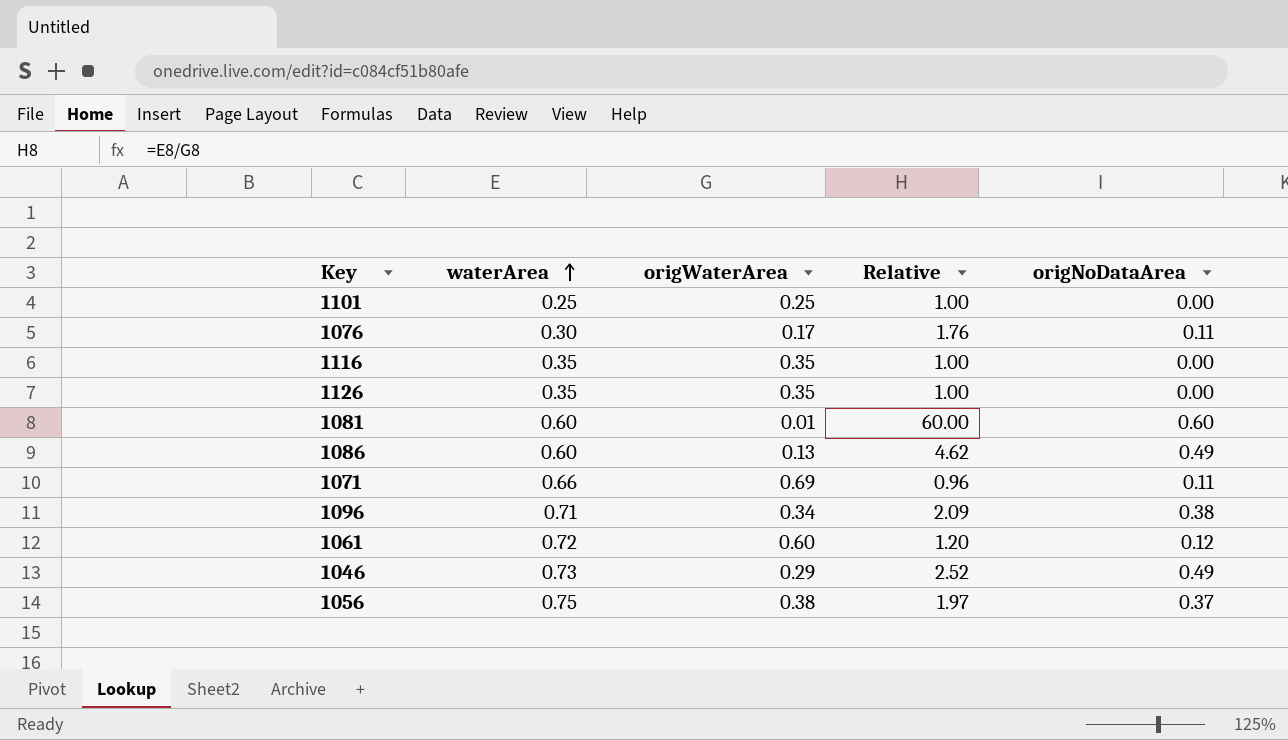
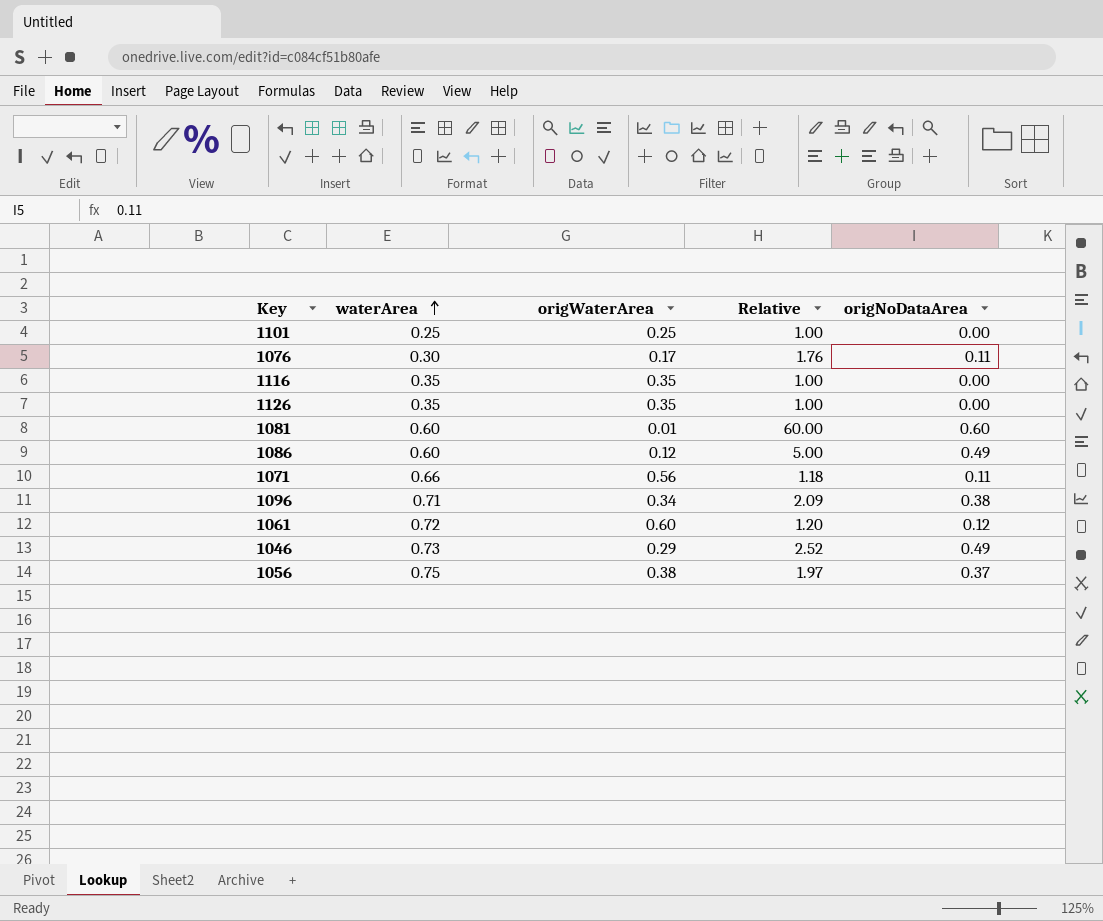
1086 | origWaterArea: 0.13 -> 0.12
1086 | Relative: 4.62 -> 5.00
1071 | origWaterArea: 0.69 -> 0.56
1071 | Relative: 0.96 -> 1.18

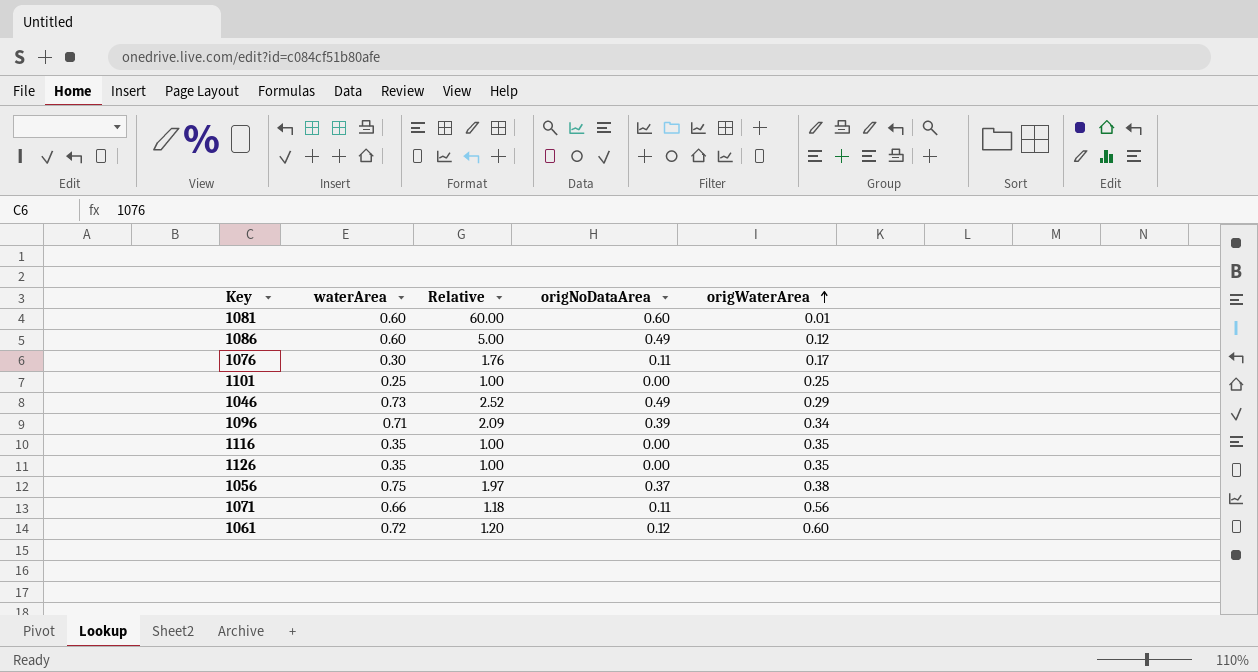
row order: waterArea ascending -> origWaterArea ascending
column origWaterArea | position: 3 -> 5
1096 | origNoDataArea: 0.38 -> 0.39

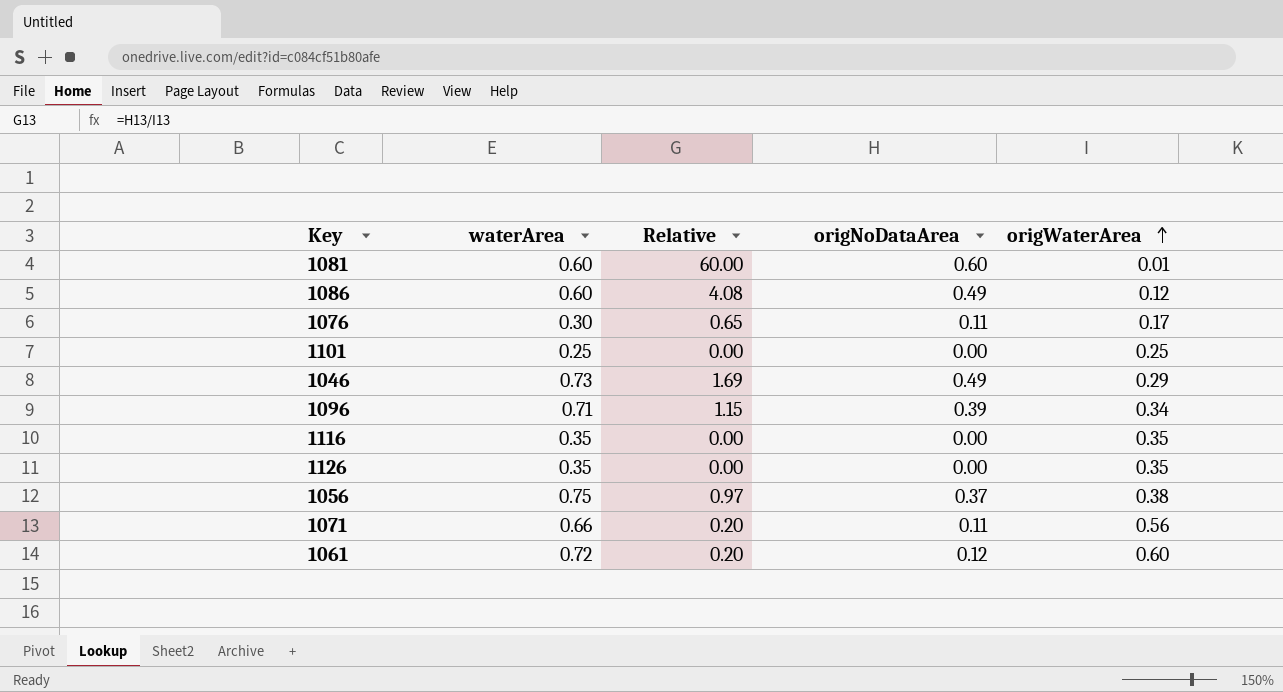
column Relative | formula: [waterArea] / [origWaterArea] -> [origNoDataArea] / [origWaterArea]

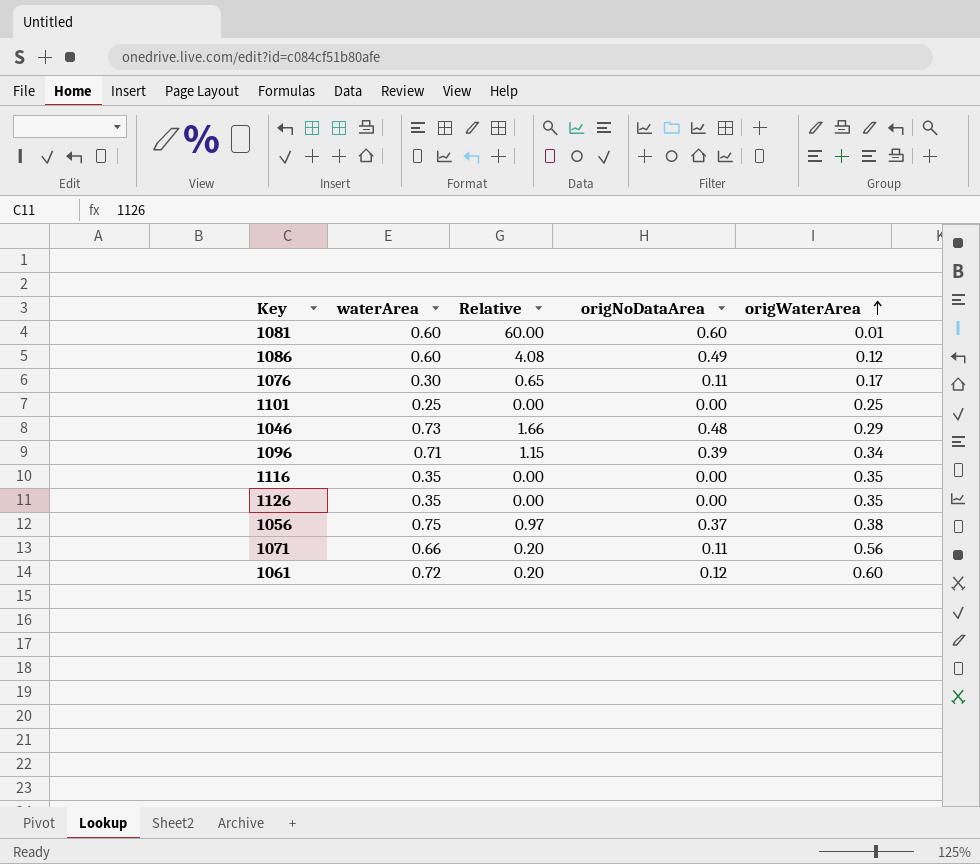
1046 | Relative: 1.69 -> 1.66
1046 | origNoDataArea: 0.49 -> 0.48

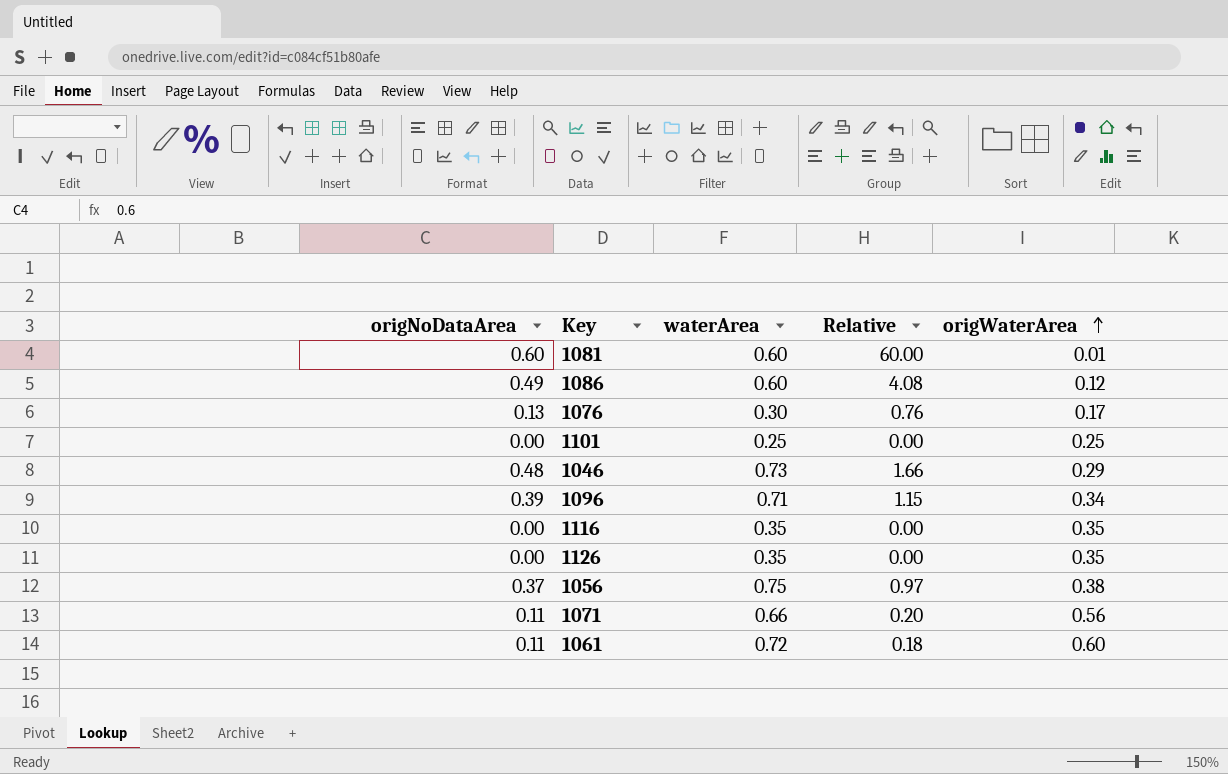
column origNoDataArea | position: 4 -> 1
1076 | origNoDataArea: 0.11 -> 0.13
1076 | Relative: 0.65 -> 0.76
1061 | origNoDataArea: 0.12 -> 0.11
1061 | Relative: 0.20 -> 0.18

